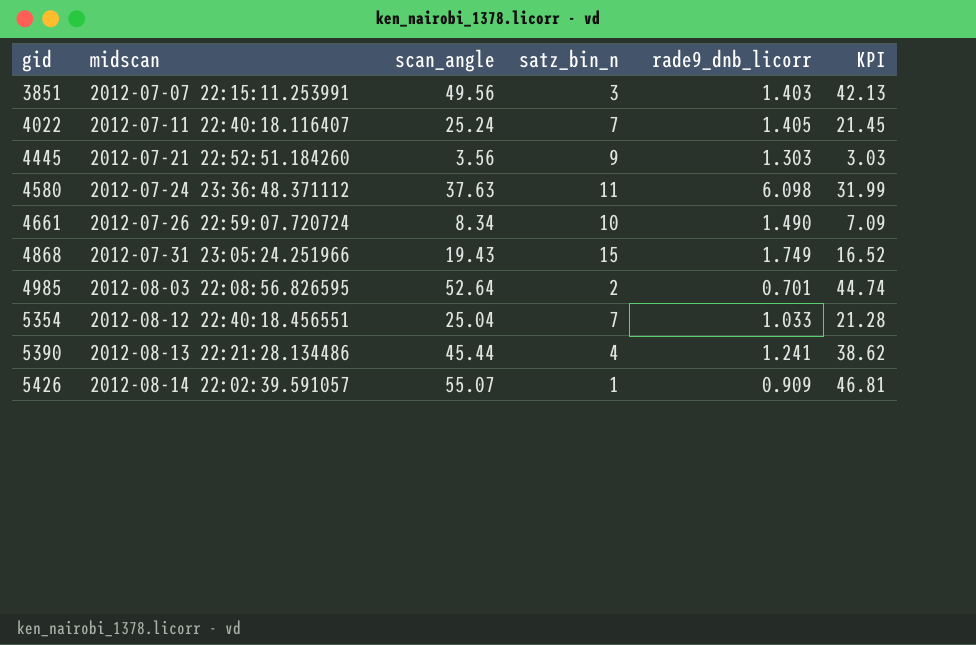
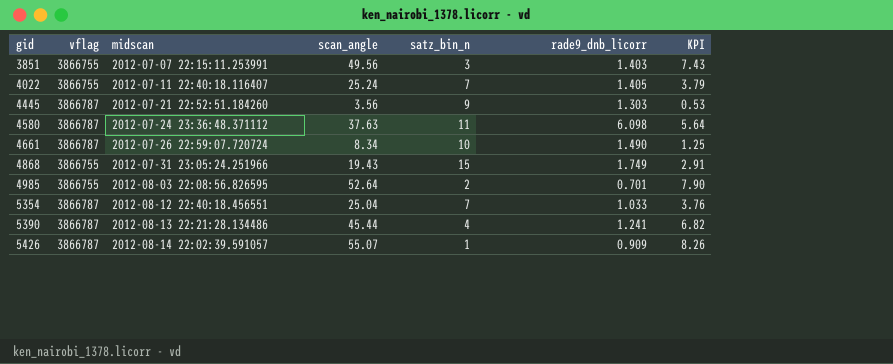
column vflag | position: none -> 2
column KPI | formula: [scan_angle] * 0.85 -> [scan_angle] * 0.15

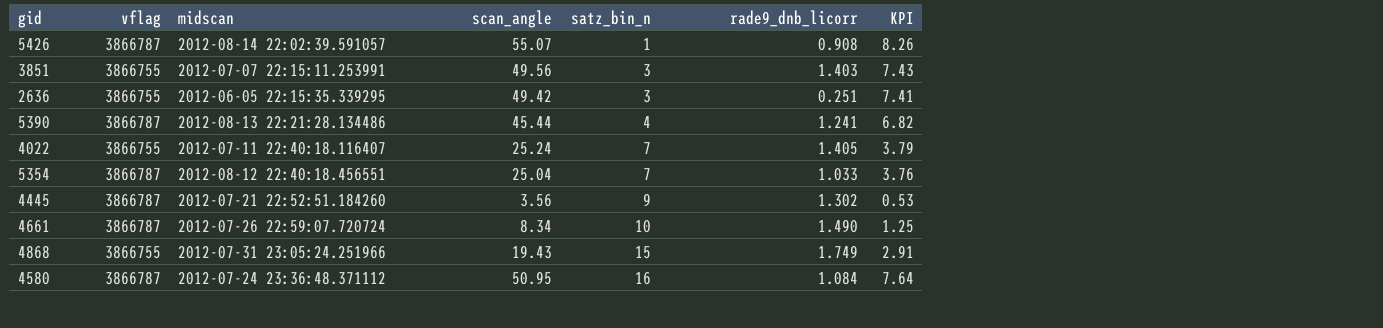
row order: gid ascending -> satz_bin_n ascending
row 4985: 3866755 | 2012-08-03 22:08:56.826595 | 52.64 | 2 | 0.701 | 7.90 -> none
5426 | rade9_dnb_licorr: 0.909 -> 0.908
row 2636: none -> 3866755 | 2012-06-05 22:15:35.339295 | 49.42 | 3 | 0.251 | 7.41
4445 | rade9_dnb_licorr: 1.303 -> 1.302
4580 | scan_angle: 37.63 -> 50.95
4580 | satz_bin_n: 11 -> 16
4580 | rade9_dnb_licorr: 6.098 -> 1.084
4580 | KPI: 5.64 -> 7.64

